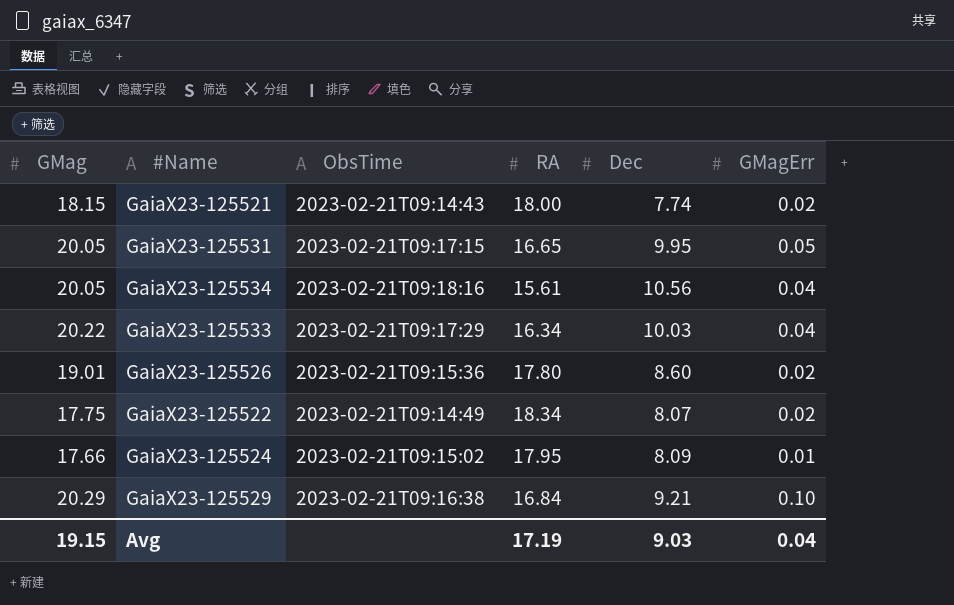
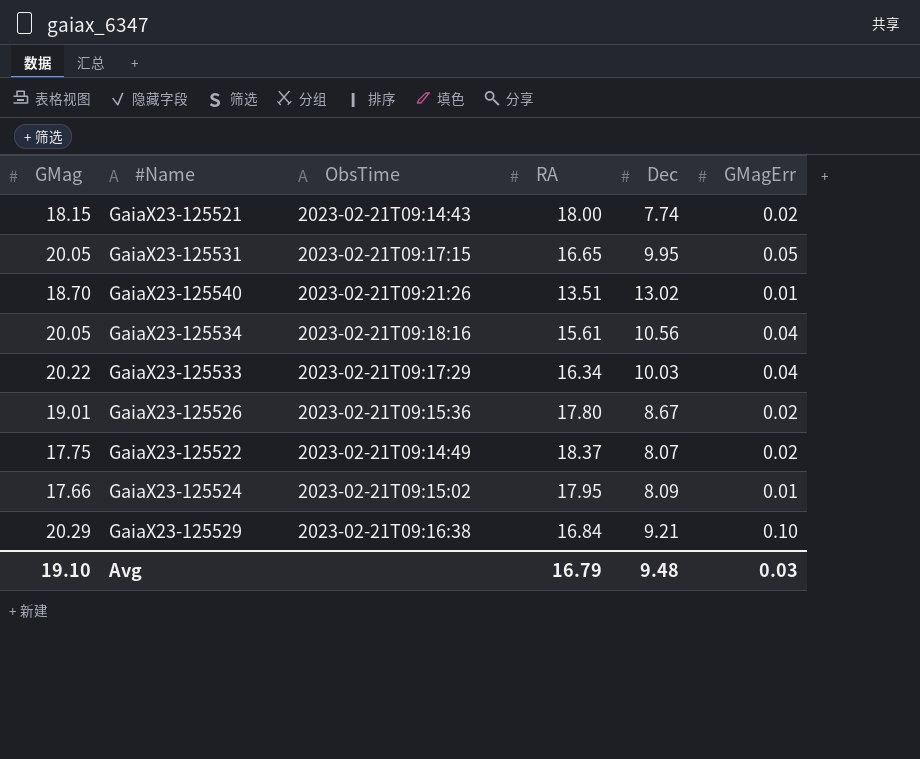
row GaiaX23-125540: none -> 18.70 | 2023-02-21T09:21:26 | 13.51 | 13.02 | 0.01
GaiaX23-125526 | Dec: 8.60 -> 8.67
GaiaX23-125522 | RA: 18.34 -> 18.37
Avg | GMag: 19.15 -> 19.10
Avg | RA: 17.19 -> 16.79
Avg | Dec: 9.03 -> 9.48
Avg | GMagErr: 0.04 -> 0.03

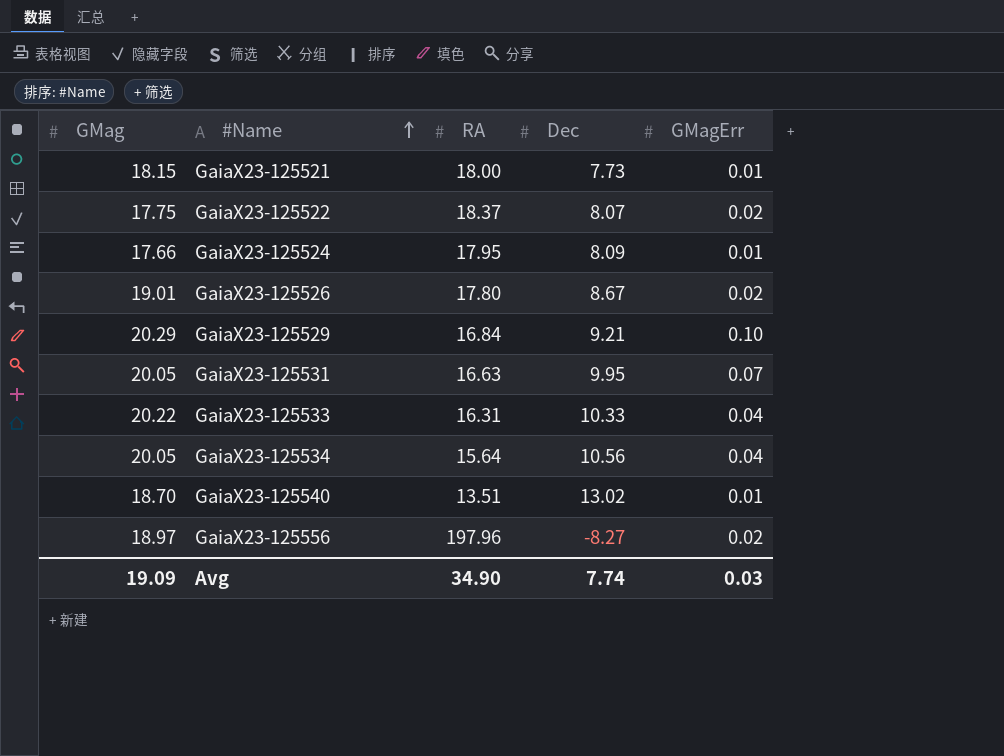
row order: none -> #Name ascending
column ObsTime | position: 3 -> none
GaiaX23-125521 | Dec: 7.74 -> 7.73
GaiaX23-125521 | GMagErr: 0.02 -> 0.01
GaiaX23-125531 | RA: 16.65 -> 16.63
GaiaX23-125531 | GMagErr: 0.05 -> 0.07
GaiaX23-125533 | RA: 16.34 -> 16.31
GaiaX23-125533 | Dec: 10.03 -> 10.33
GaiaX23-125534 | RA: 15.61 -> 15.64
row GaiaX23-125556: none -> 18.97 | 197.96 | -8.27 | 0.02
Avg | GMag: 19.10 -> 19.09
Avg | RA: 16.79 -> 34.90
Avg | Dec: 9.48 -> 7.74

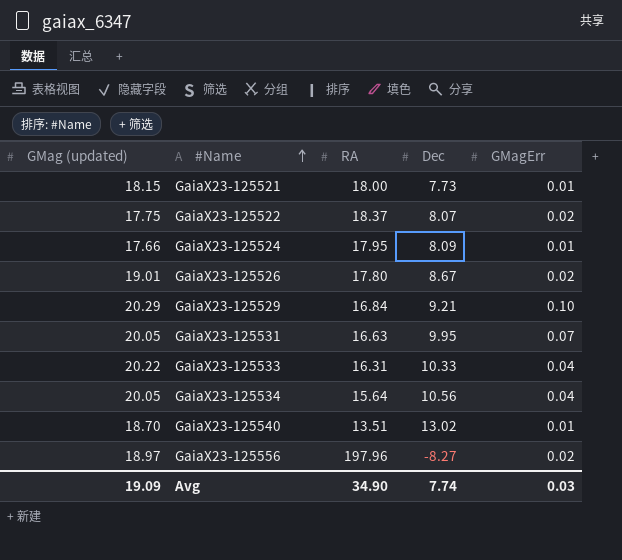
column name: GMag -> GMag (updated)

